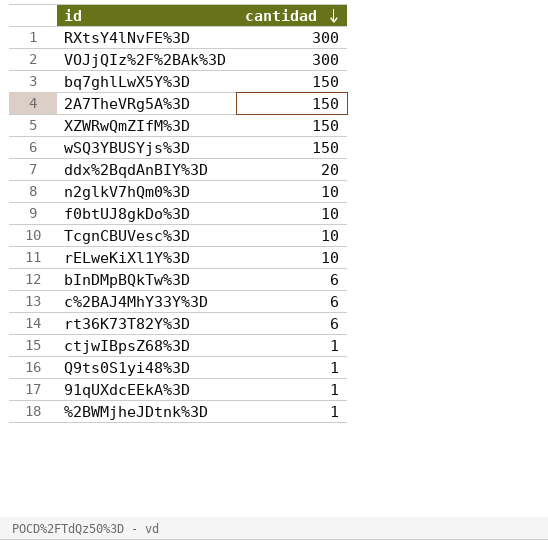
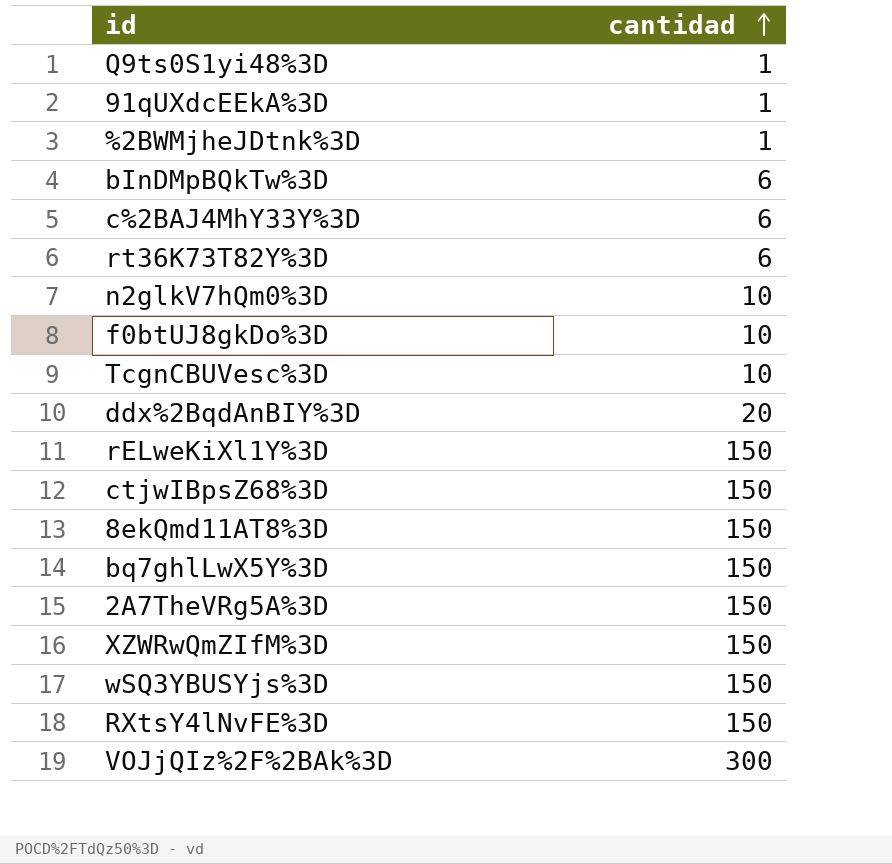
row order: cantidad descending -> cantidad ascending
rELweKiXl1Y%3D | cantidad: 10 -> 150
ctjwIBpsZ68%3D | cantidad: 1 -> 150
row 8ekQmd11AT8%3D: none -> 150
RXtsY4lNvFE%3D | cantidad: 300 -> 150

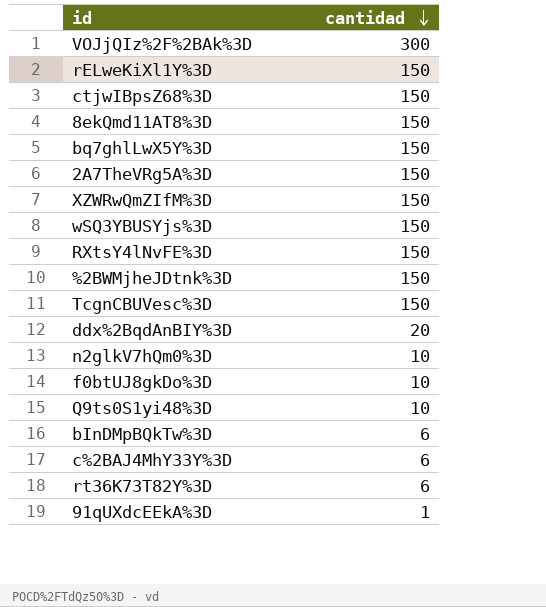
row order: cantidad ascending -> cantidad descending
%2BWMjheJDtnk%3D | cantidad: 1 -> 150
TcgnCBUVesc%3D | cantidad: 10 -> 150
Q9ts0S1yi48%3D | cantidad: 1 -> 10

